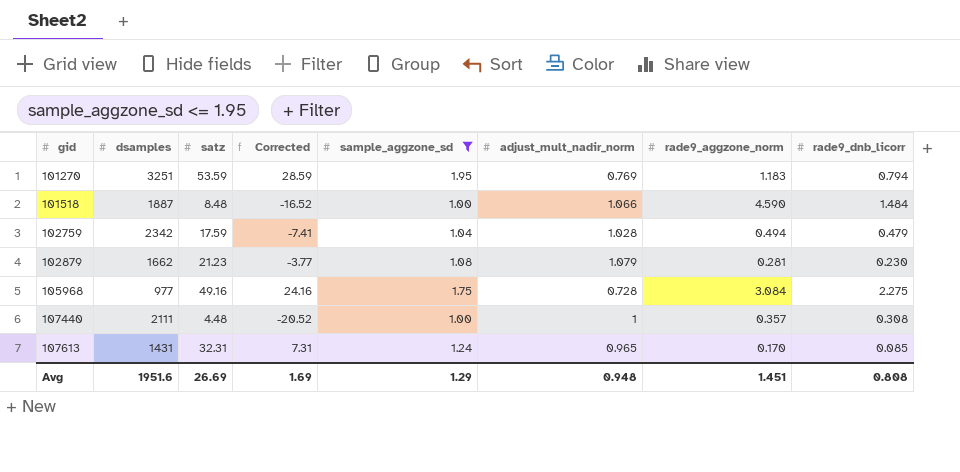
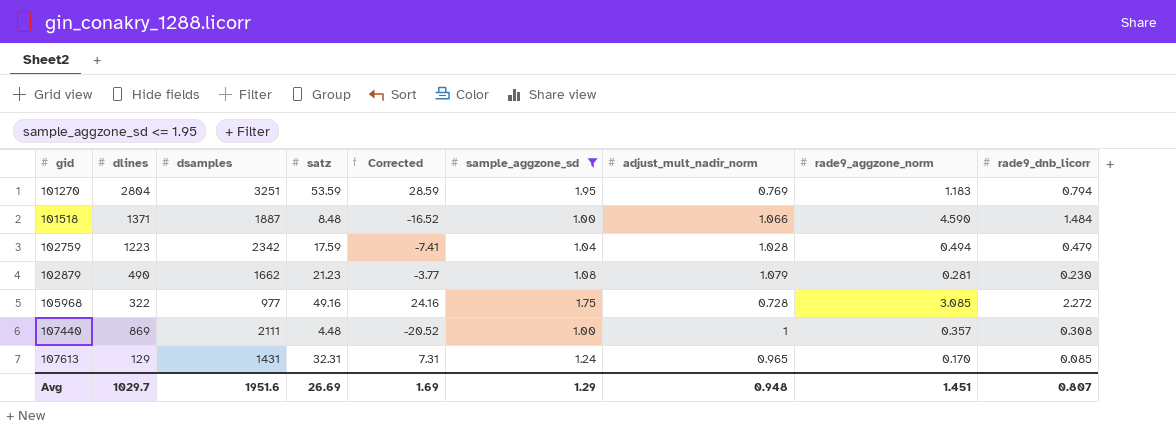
column dlines | position: none -> 2
105968 | rade9_aggzone_norm: 3.084 -> 3.085
105968 | rade9_dnb_licorr: 2.275 -> 2.272
Avg | rade9_dnb_licorr: 0.808 -> 0.807

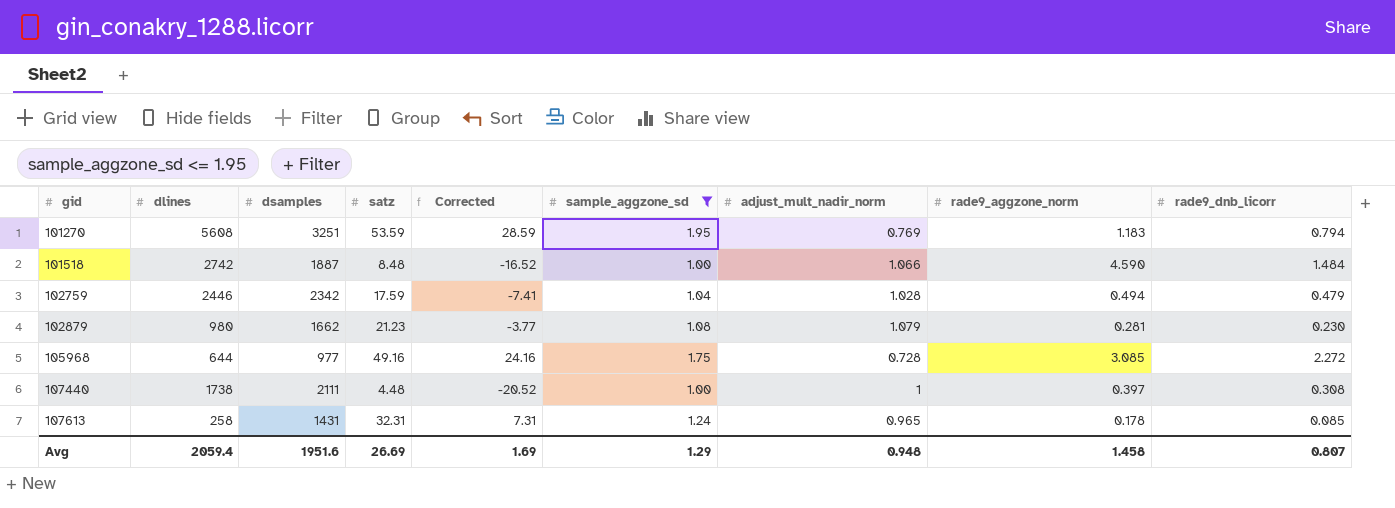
101270 | dlines: 2804 -> 5608
101518 | dlines: 1371 -> 2742
102759 | dlines: 1223 -> 2446
102879 | dlines: 490 -> 980
105968 | dlines: 322 -> 644
107440 | dlines: 869 -> 1738
107440 | rade9_aggzone_norm: 0.357 -> 0.397
107613 | dlines: 129 -> 258
107613 | rade9_aggzone_norm: 0.170 -> 0.178
Avg | dlines: 1029.7 -> 2059.4
Avg | rade9_aggzone_norm: 1.451 -> 1.458

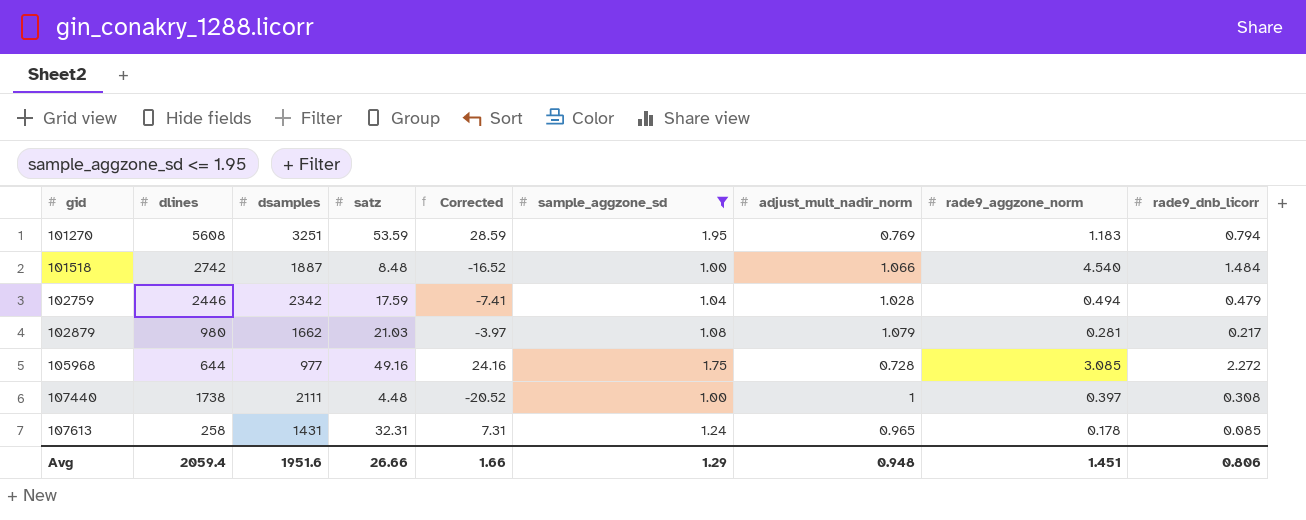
101518 | rade9_aggzone_norm: 4.590 -> 4.540
102879 | satz: 21.23 -> 21.03
102879 | Corrected: -3.77 -> -3.97
102879 | rade9_dnb_licorr: 0.230 -> 0.217
Avg | satz: 26.69 -> 26.66
Avg | Corrected: 1.69 -> 1.66
Avg | rade9_aggzone_norm: 1.458 -> 1.451
Avg | rade9_dnb_licorr: 0.807 -> 0.806

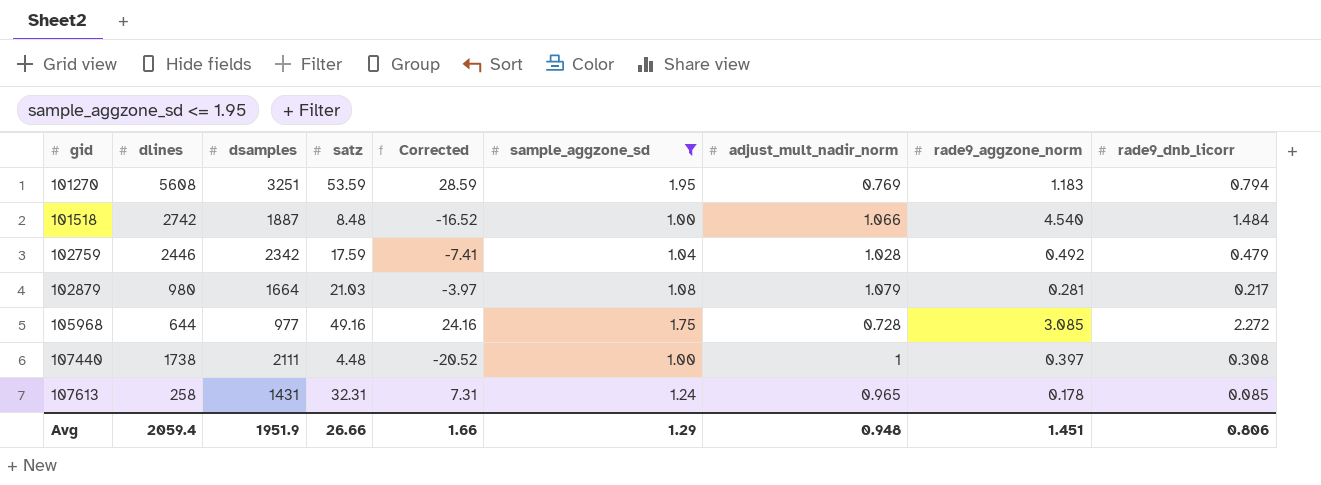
102759 | rade9_aggzone_norm: 0.494 -> 0.492
102879 | dsamples: 1662 -> 1664
Avg | dsamples: 1951.6 -> 1951.9

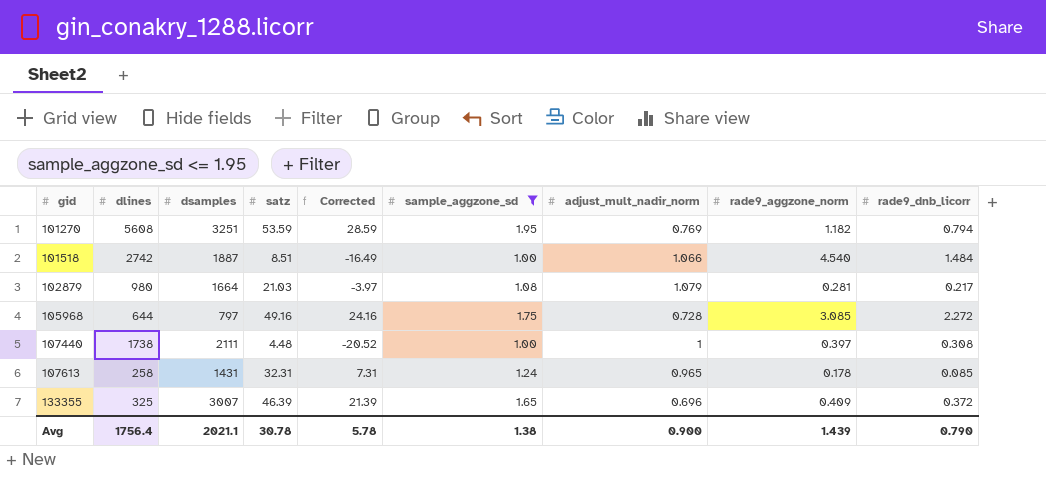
row 102759: 2446 | 2342 | 17.59 | -7.41 | 1.04 | 1.028 | 0.492 | 0.479 -> none
101270 | rade9_aggzone_norm: 1.183 -> 1.182
101518 | satz: 8.48 -> 8.51
101518 | Corrected: -16.52 -> -16.49
105968 | dsamples: 977 -> 797
row 133355: none -> 325 | 3007 | 46.39 | 21.39 | 1.65 | 0.696 | 0.409 | 0.372
Avg | dlines: 2059.4 -> 1756.4
Avg | dsamples: 1951.9 -> 2021.1
Avg | satz: 26.66 -> 30.78
Avg | Corrected: 1.66 -> 5.78
Avg | sample_aggzone_sd: 1.29 -> 1.38
Avg | adjust_mult_nadir_norm: 0.948 -> 0.900
Avg | rade9_aggzone_norm: 1.451 -> 1.439
Avg | rade9_dnb_licorr: 0.806 -> 0.790

